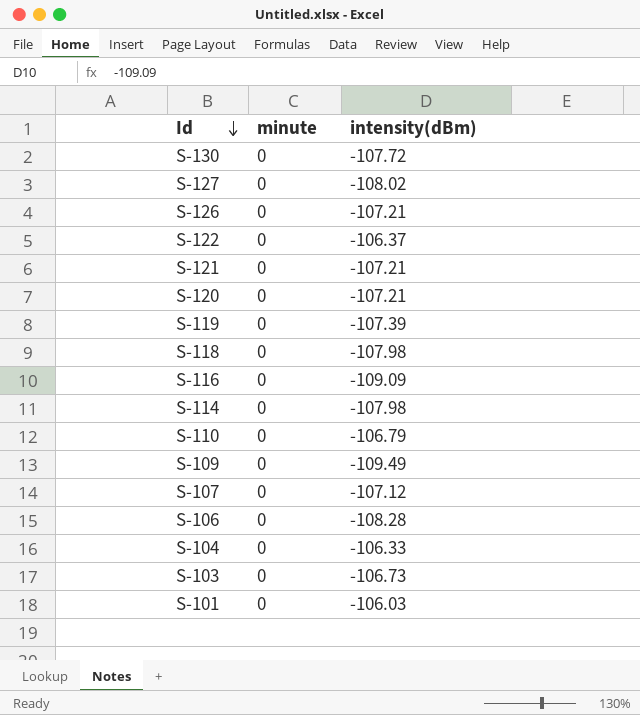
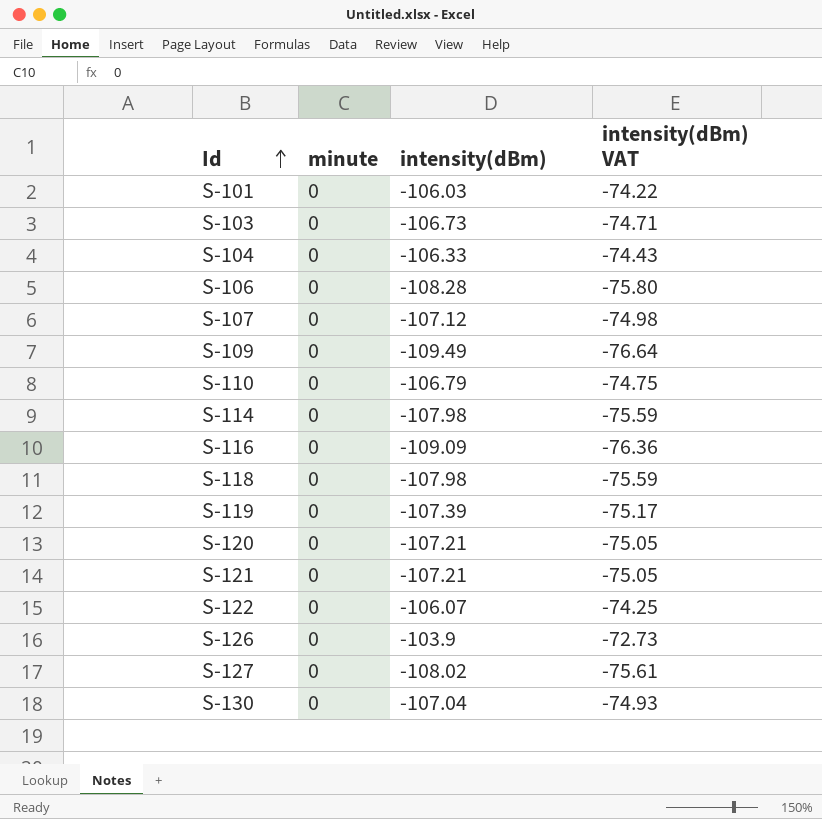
row order: Id descending -> Id ascending
column intensity(dBm) VAT | formula: none -> [intensity(dBm)] * 0.7
S-122 | intensity(dBm): -106.37 -> -106.07
S-126 | intensity(dBm): -107.21 -> -103.9
S-130 | intensity(dBm): -107.72 -> -107.04

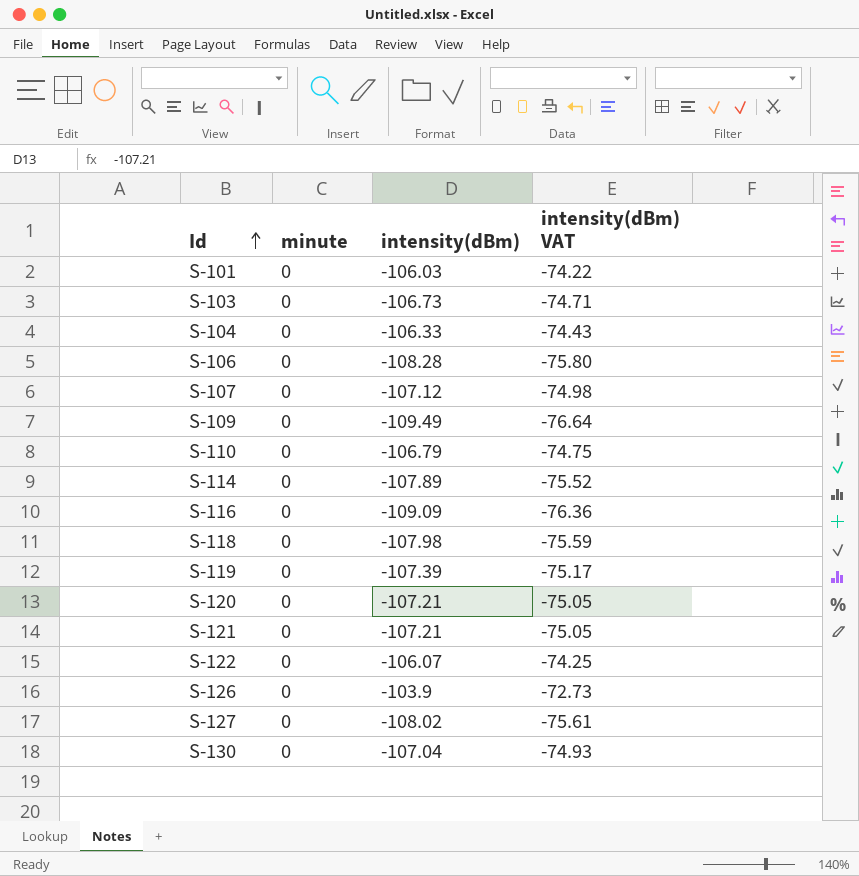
S-114 | intensity(dBm): -107.98 -> -107.89
S-114 | intensity(dBm) VAT: -75.59 -> -75.52

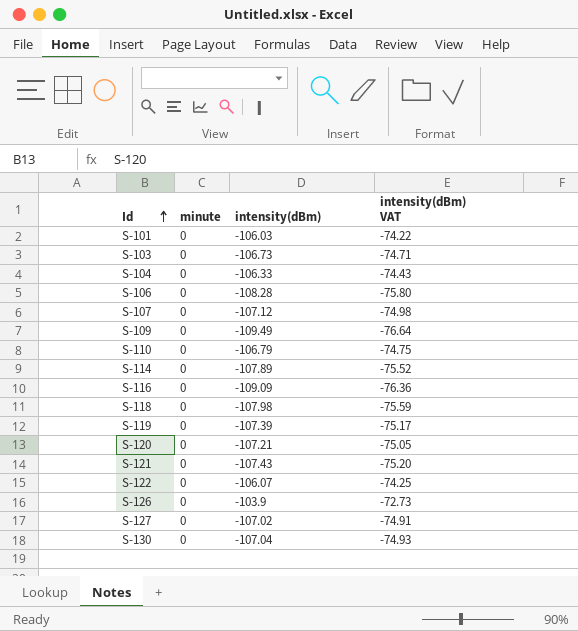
S-121 | intensity(dBm): -107.21 -> -107.43
S-121 | intensity(dBm) VAT: -75.05 -> -75.20
S-127 | intensity(dBm): -108.02 -> -107.02
S-127 | intensity(dBm) VAT: -75.61 -> -74.91

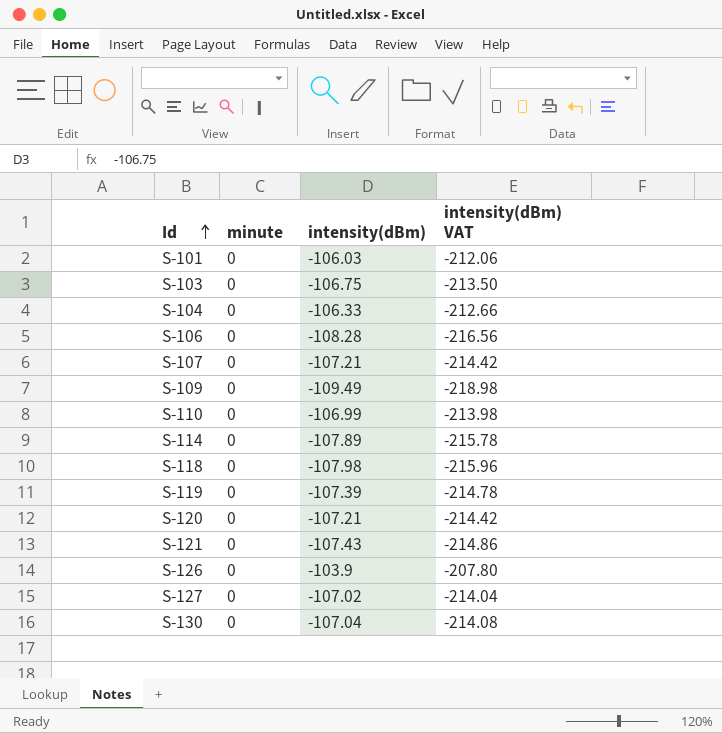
column intensity(dBm) VAT | formula: [intensity(dBm)] * 0.7 -> [intensity(dBm)] * 2
row S-116: 0 | -109.09 | -76.36 -> none
row S-122: 0 | -106.07 | -74.25 -> none
S-103 | intensity(dBm): -106.73 -> -106.75
S-107 | intensity(dBm): -107.12 -> -107.21
S-110 | intensity(dBm): -106.79 -> -106.99

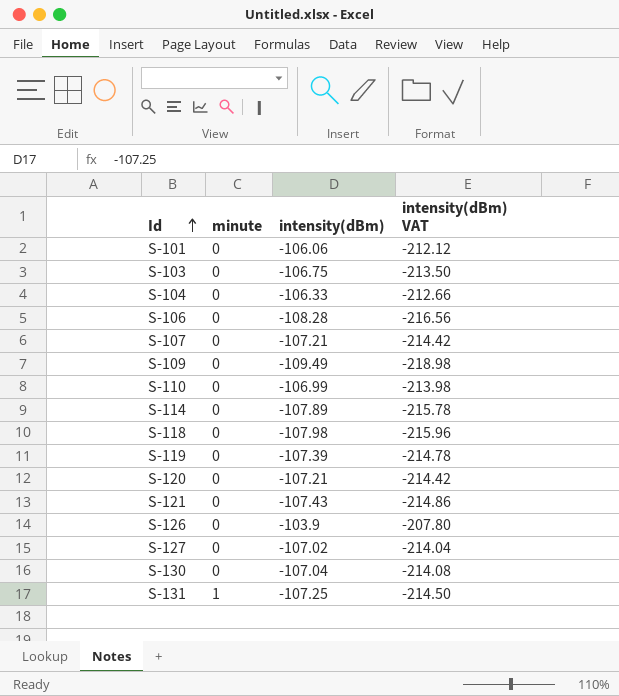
S-101 | intensity(dBm): -106.03 -> -106.06
S-101 | intensity(dBm) VAT: -212.06 -> -212.12
row S-131: none -> 1 | -107.25 | -214.50

